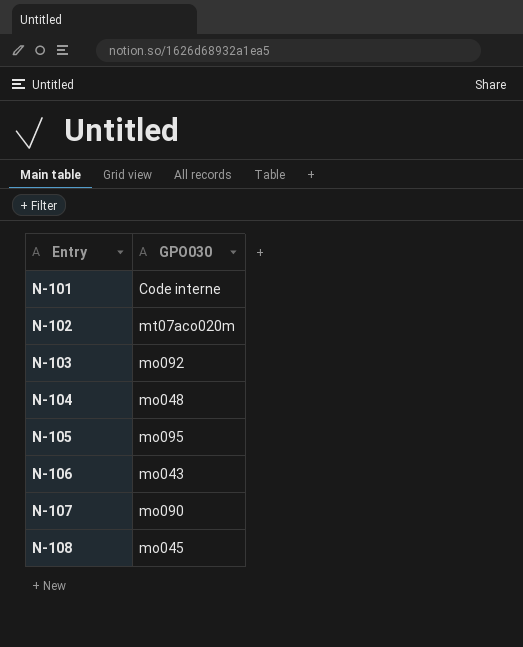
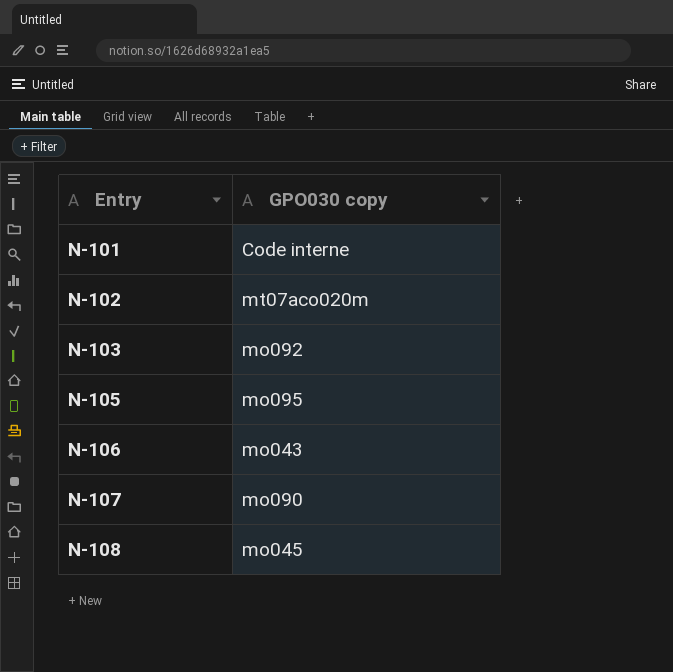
column name: GPO030 -> GPO030 copy
row N-104: mo048 -> none

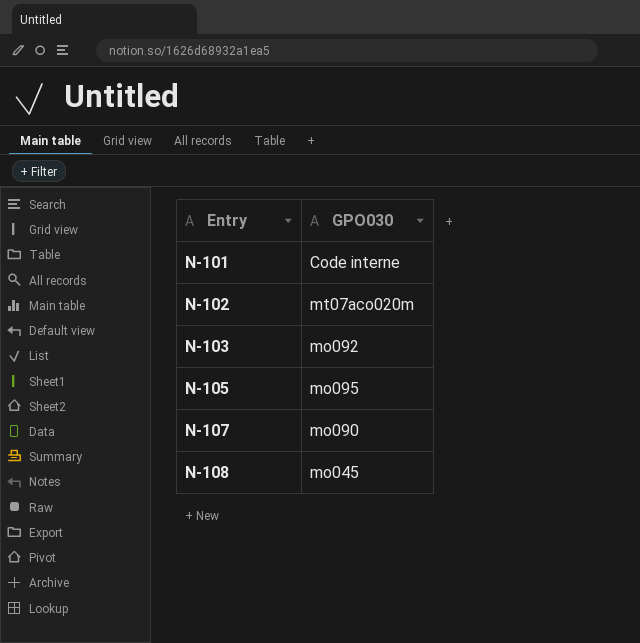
column name: GPO030 copy -> GPO030
row N-106: mo043 -> none

